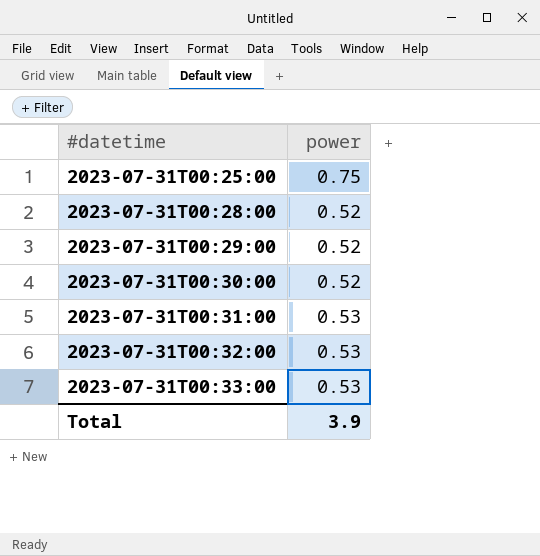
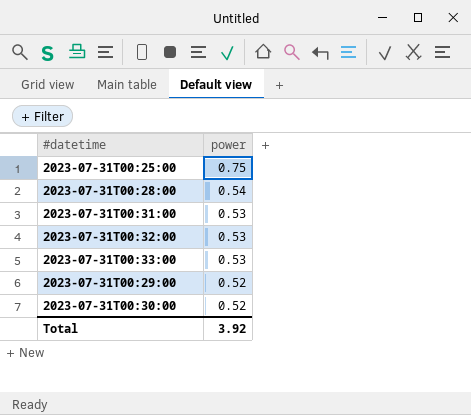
row order: #datetime ascending -> power descending
2023-07-31T00:28:00 | power: 0.52 -> 0.54
Total | power: 3.9 -> 3.92

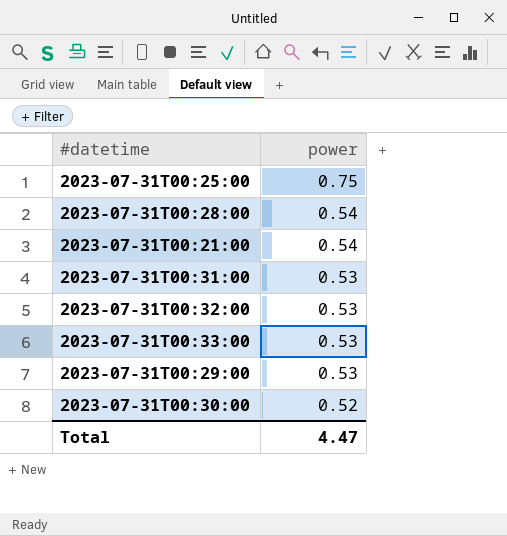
row 2023-07-31T00:21:00: none -> 0.54
2023-07-31T00:29:00 | power: 0.52 -> 0.53
Total | power: 3.92 -> 4.47

